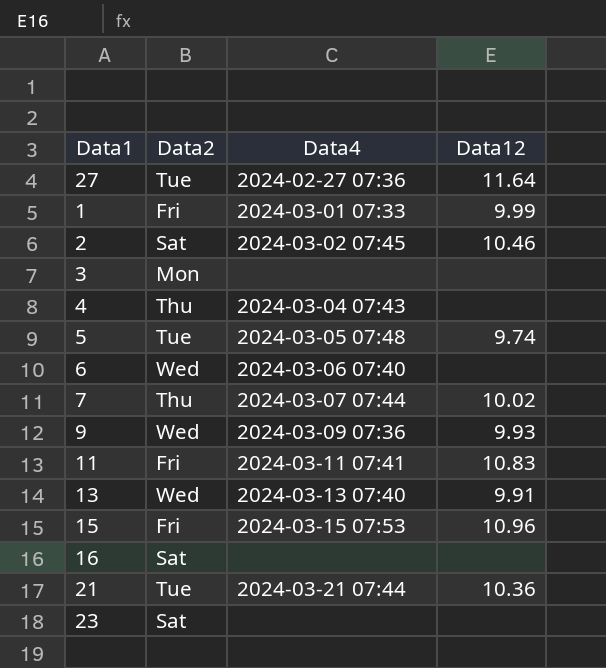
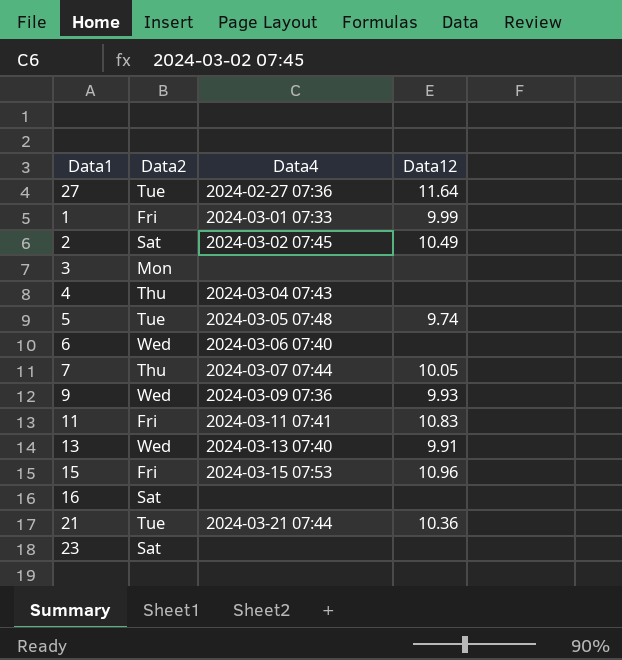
2 | Data12: 10.46 -> 10.49
7 | Data12: 10.02 -> 10.05

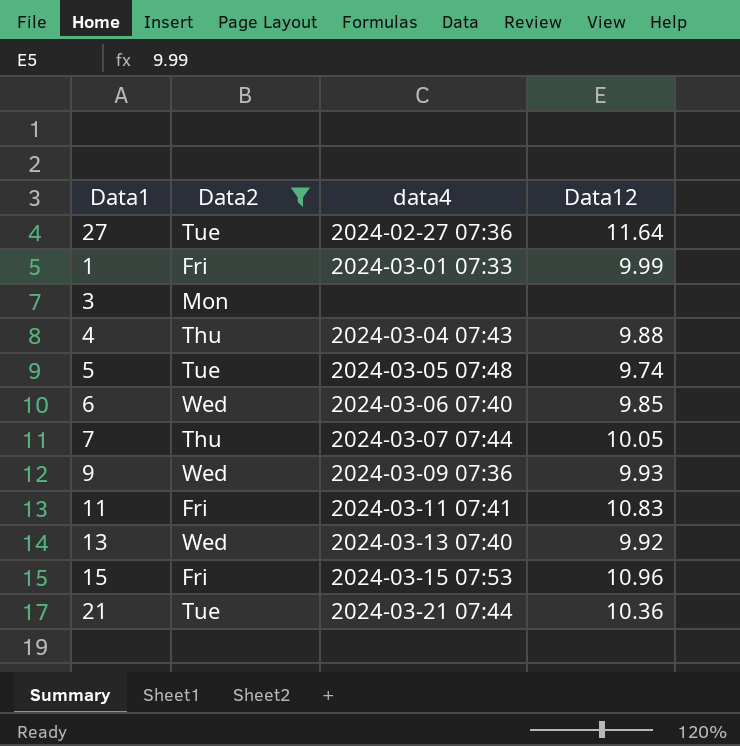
filter: none -> Data2 != Sat
column name: Data4 -> data4
4 | Data12: none -> 9.88
6 | Data12: none -> 9.85
13 | Data12: 9.91 -> 9.92

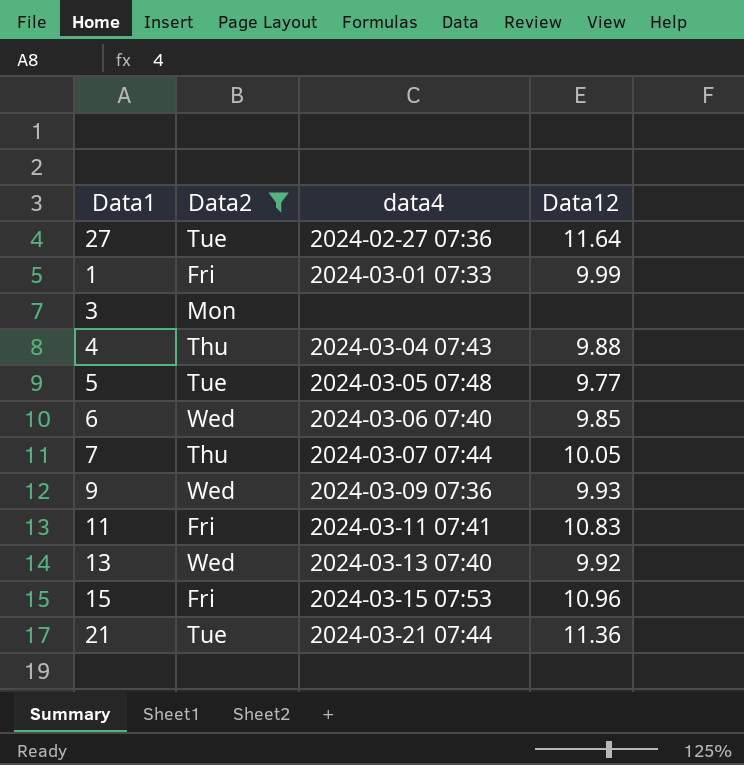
5 | Data12: 9.74 -> 9.77
21 | Data12: 10.36 -> 11.36

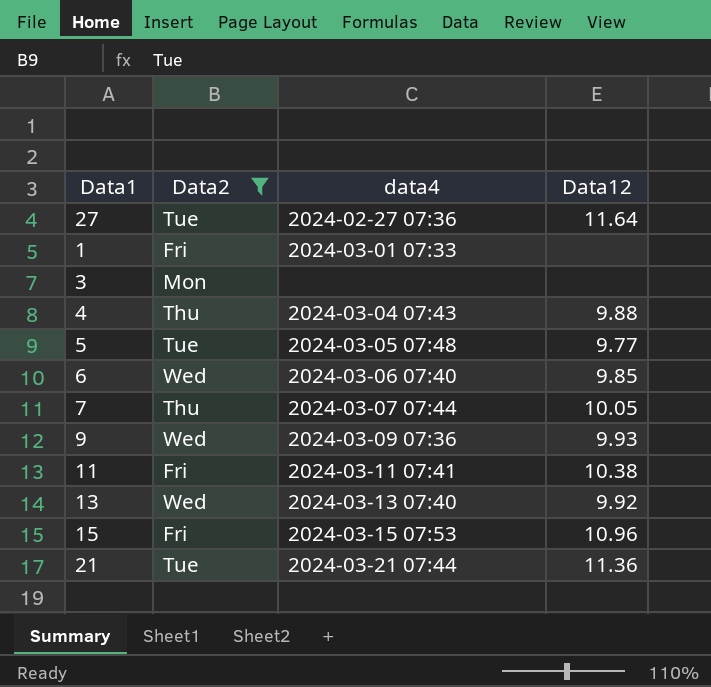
1 | Data12: 9.99 -> none
11 | Data12: 10.83 -> 10.38

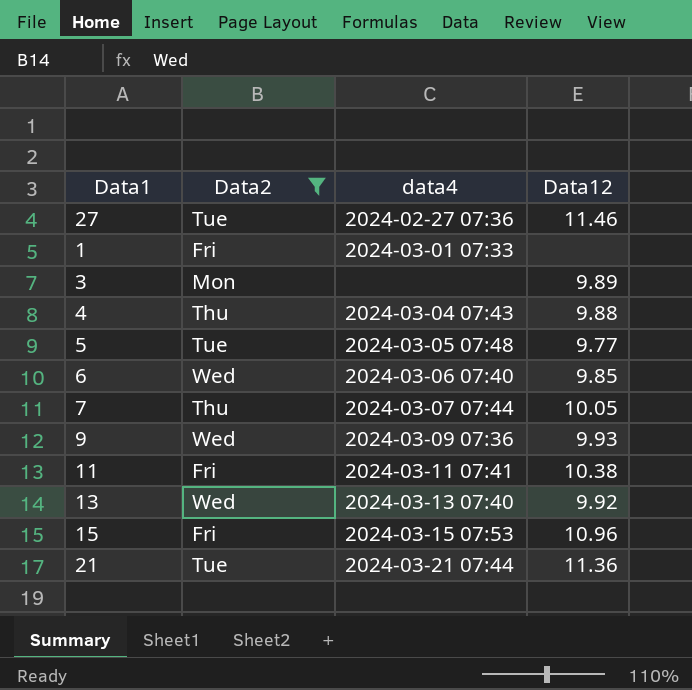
27 | Data12: 11.64 -> 11.46
3 | Data12: none -> 9.89

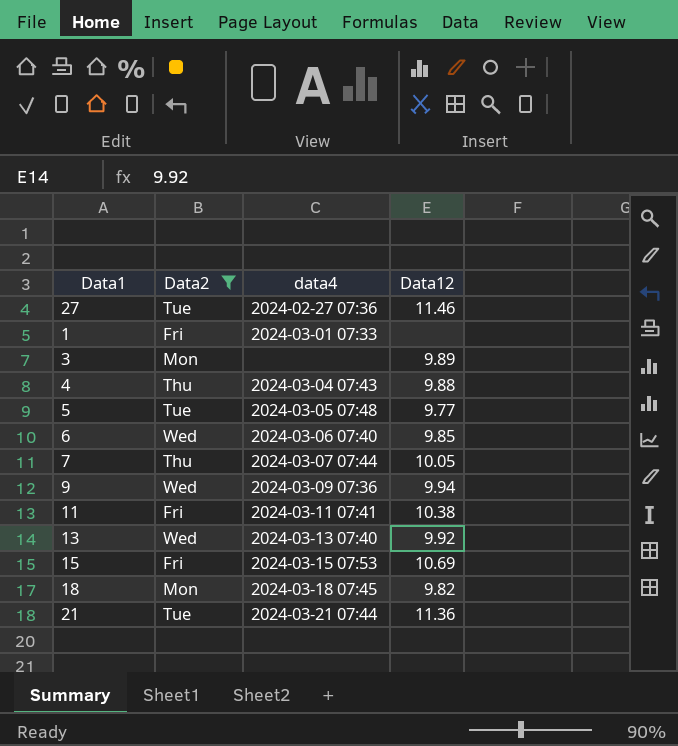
9 | Data12: 9.93 -> 9.94
15 | Data12: 10.96 -> 10.69
row 18: none -> Mon | 2024-03-18 07:45 | 9.82

